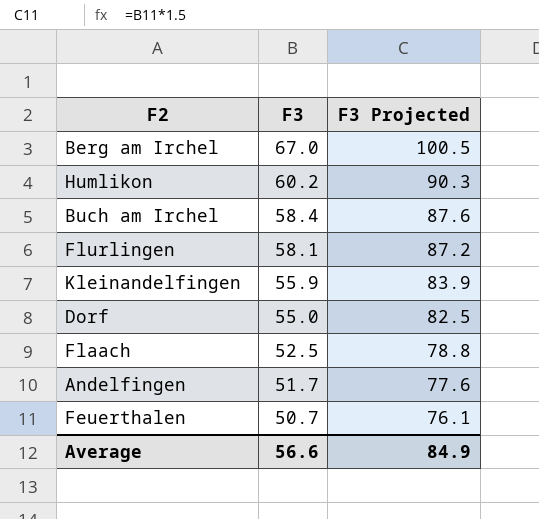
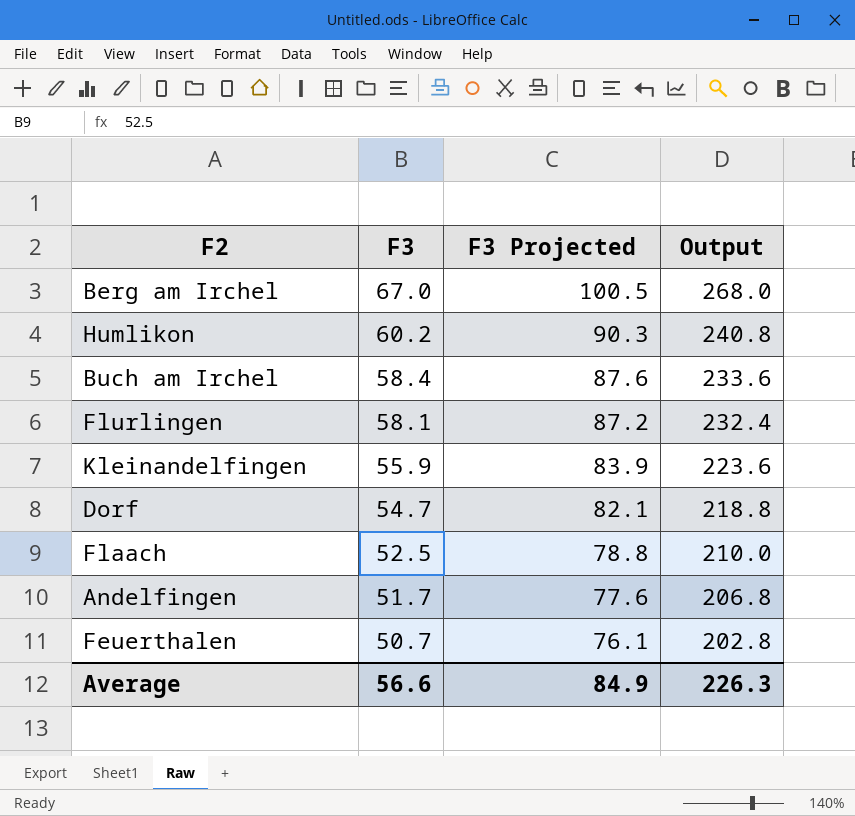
column Output | formula: none -> [F3] * 4
Dorf | F3: 55.0 -> 54.7
Dorf | F3 Projected: 82.5 -> 82.1

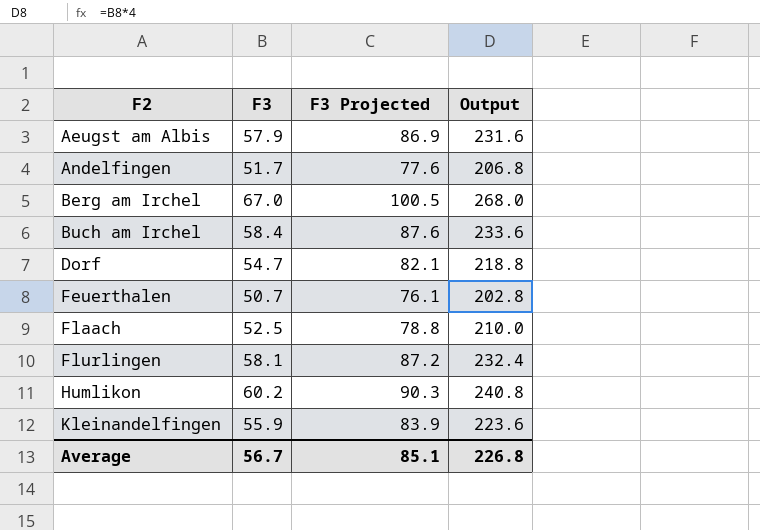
row order: F3 descending -> F2 ascending
row Aeugst am Albis: none -> 57.9 | 86.9 | 231.6
Average | F3: 56.6 -> 56.7
Average | F3 Projected: 84.9 -> 85.1
Average | Output: 226.3 -> 226.8

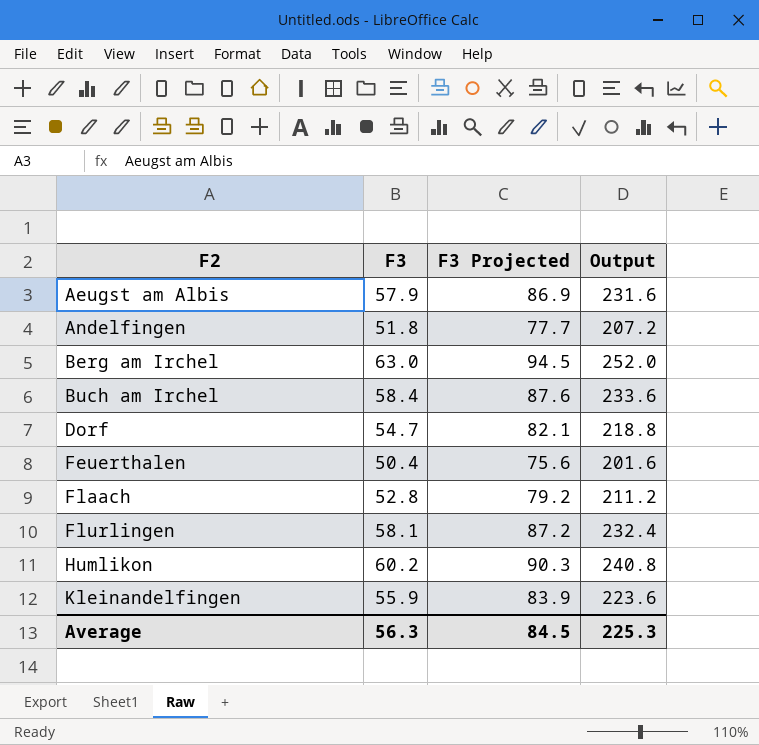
Andelfingen | F3: 51.7 -> 51.8
Andelfingen | F3 Projected: 77.6 -> 77.7
Andelfingen | Output: 206.8 -> 207.2
Berg am Irchel | F3: 67.0 -> 63.0
Berg am Irchel | F3 Projected: 100.5 -> 94.5
Berg am Irchel | Output: 268.0 -> 252.0
Feuerthalen | F3: 50.7 -> 50.4
Feuerthalen | F3 Projected: 76.1 -> 75.6
Feuerthalen | Output: 202.8 -> 201.6
Flaach | F3: 52.5 -> 52.8
Flaach | F3 Projected: 78.8 -> 79.2
Flaach | Output: 210.0 -> 211.2
Average | F3: 56.7 -> 56.3
Average | F3 Projected: 85.1 -> 84.5
Average | Output: 226.8 -> 225.3

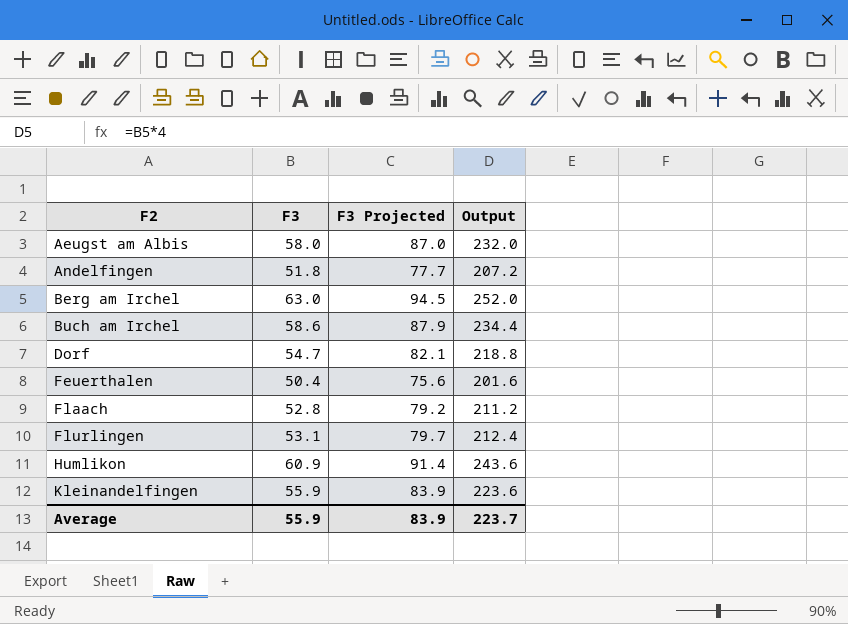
Aeugst am Albis | F3: 57.9 -> 58.0
Aeugst am Albis | F3 Projected: 86.9 -> 87.0
Aeugst am Albis | Output: 231.6 -> 232.0
Buch am Irchel | F3: 58.4 -> 58.6
Buch am Irchel | F3 Projected: 87.6 -> 87.9
Buch am Irchel | Output: 233.6 -> 234.4
Flurlingen | F3: 58.1 -> 53.1
Flurlingen | F3 Projected: 87.2 -> 79.7
Flurlingen | Output: 232.4 -> 212.4
Humlikon | F3: 60.2 -> 60.9
Humlikon | F3 Projected: 90.3 -> 91.4
Humlikon | Output: 240.8 -> 243.6
Average | F3: 56.3 -> 55.9
Average | F3 Projected: 84.5 -> 83.9
Average | Output: 225.3 -> 223.7

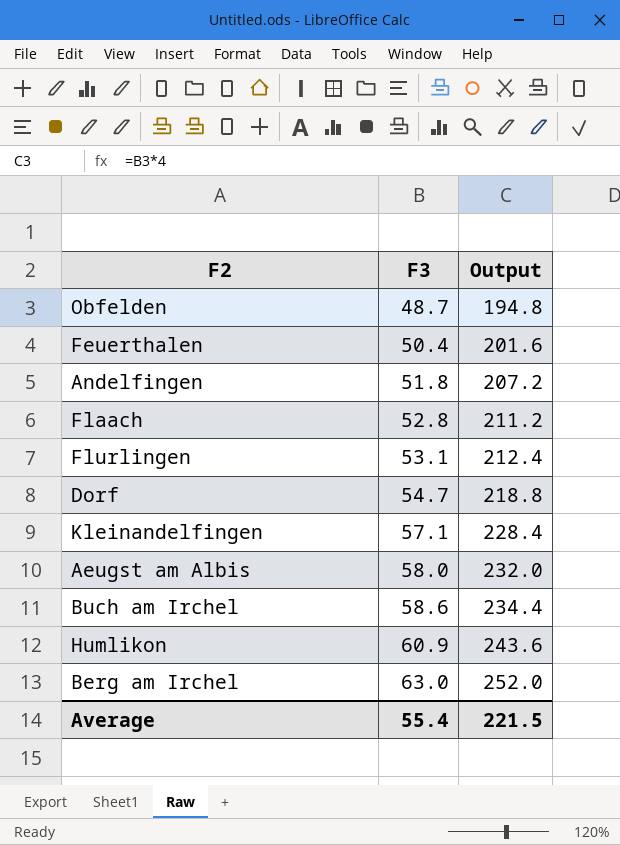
row order: F2 ascending -> F3 ascending
column F3 Projected | formula: [F3] * 1.5 -> none
row Obfelden: none -> 48.7 | 194.8
Kleinandelfingen | F3: 55.9 -> 57.1
Kleinandelfingen | Output: 223.6 -> 228.4
Average | F3: 55.9 -> 55.4
Average | Output: 223.7 -> 221.5

